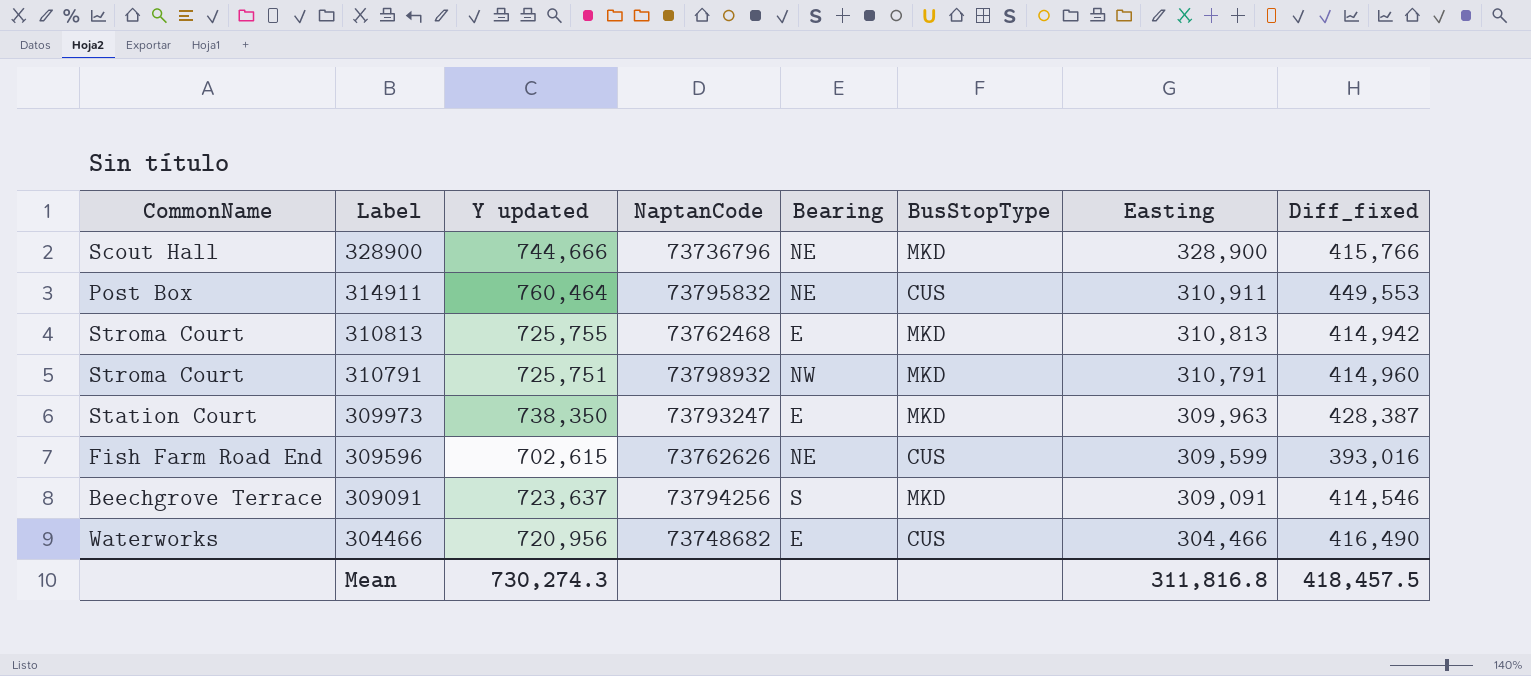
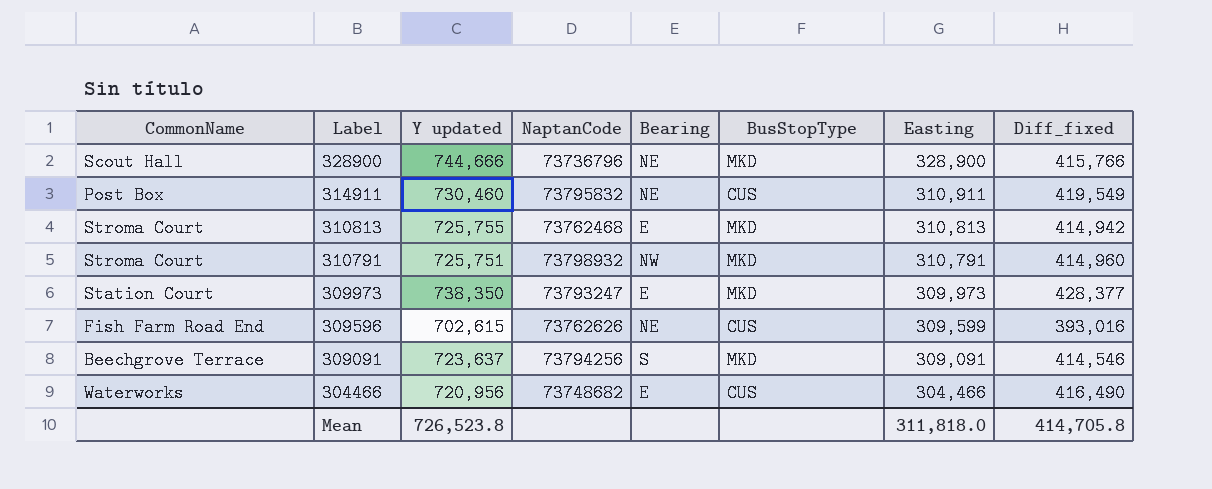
314911 | Y updated: 760,464 -> 730,460
314911 | Diff_fixed: 449,553 -> 419,549
309973 | Easting: 309,963 -> 309,973
309973 | Diff_fixed: 428,387 -> 428,377
Mean | Y updated: 730,274.3 -> 726,523.8
Mean | Easting: 311,816.8 -> 311,818.0
Mean | Diff_fixed: 418,457.5 -> 414,705.8

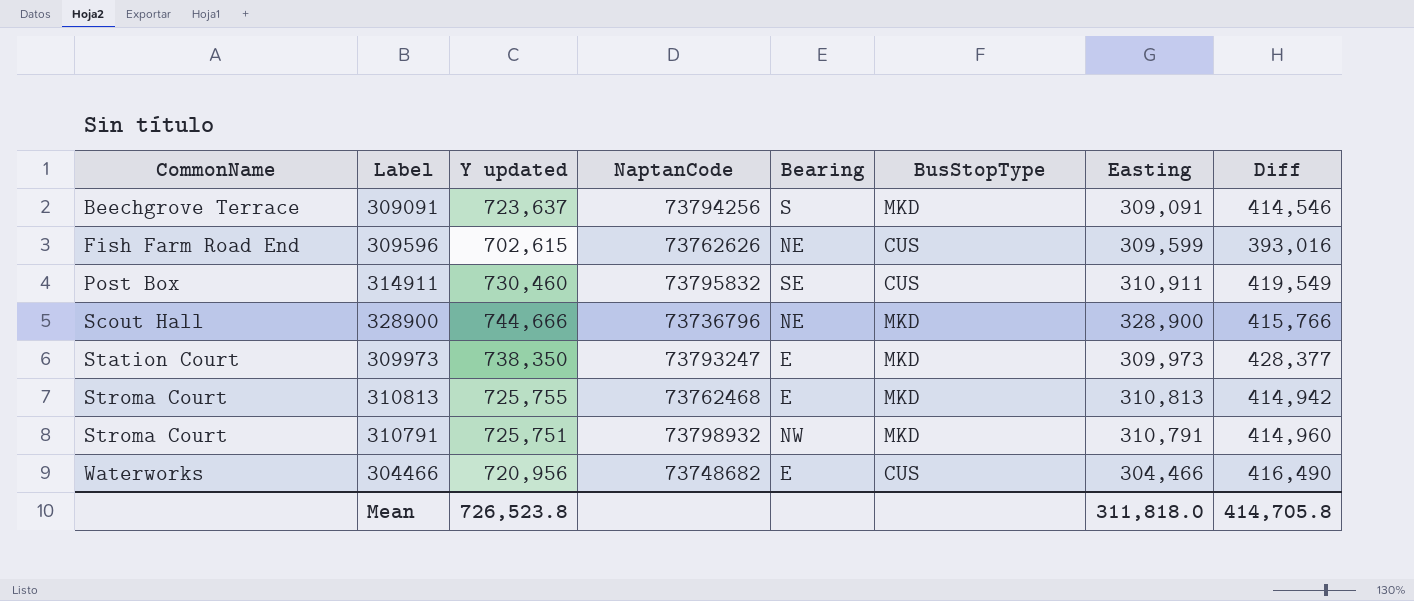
row order: Label descending -> CommonName ascending
column name: Diff_fixed -> Diff
314911 | Bearing: NE -> SE

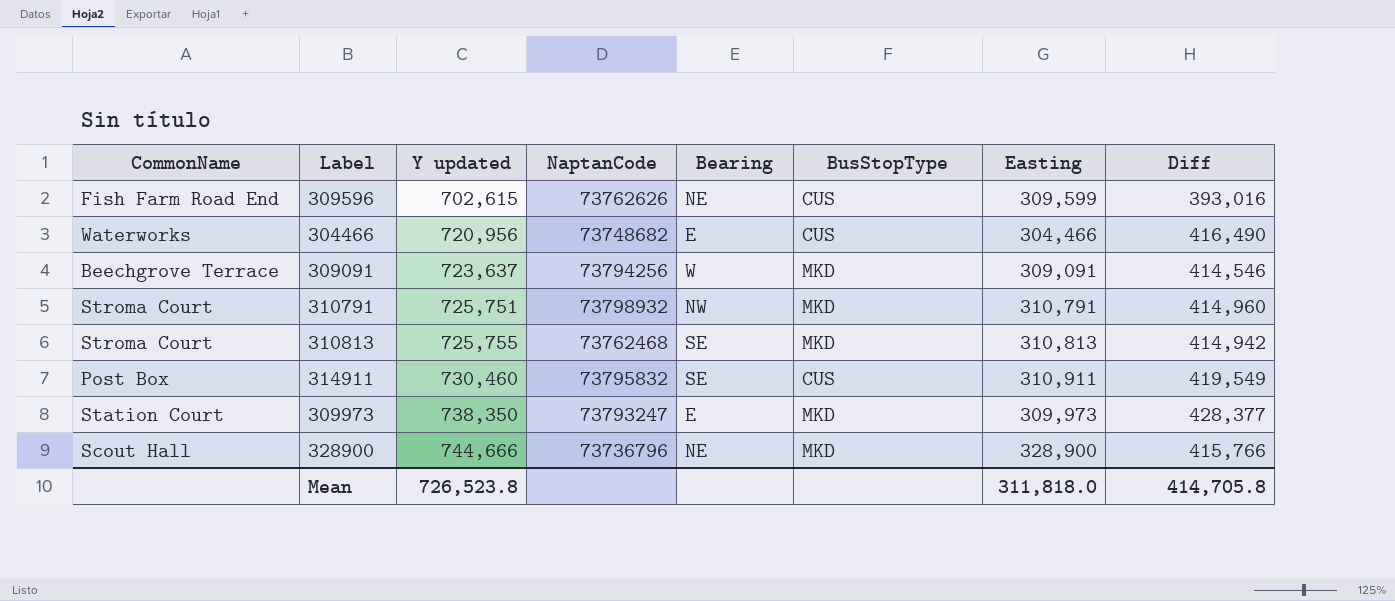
row order: CommonName ascending -> Y updated ascending
309091 | Bearing: S -> W
310813 | Bearing: E -> SE

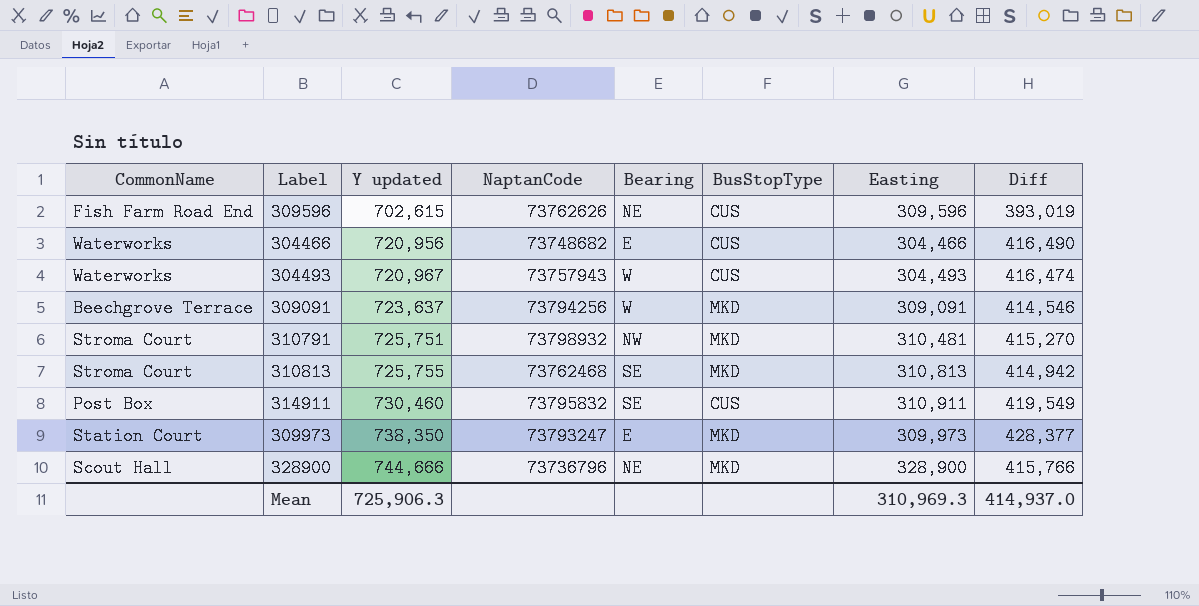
309596 | Easting: 309,599 -> 309,596
309596 | Diff: 393,016 -> 393,019
row 304493: none -> Waterworks | 720,967 | 73757943 | W | CUS | 304,493 | 416,474
310791 | Easting: 310,791 -> 310,481
310791 | Diff: 414,960 -> 415,270
Mean | Y updated: 726,523.8 -> 725,906.3
Mean | Easting: 311,818.0 -> 310,969.3
Mean | Diff: 414,705.8 -> 414,937.0

